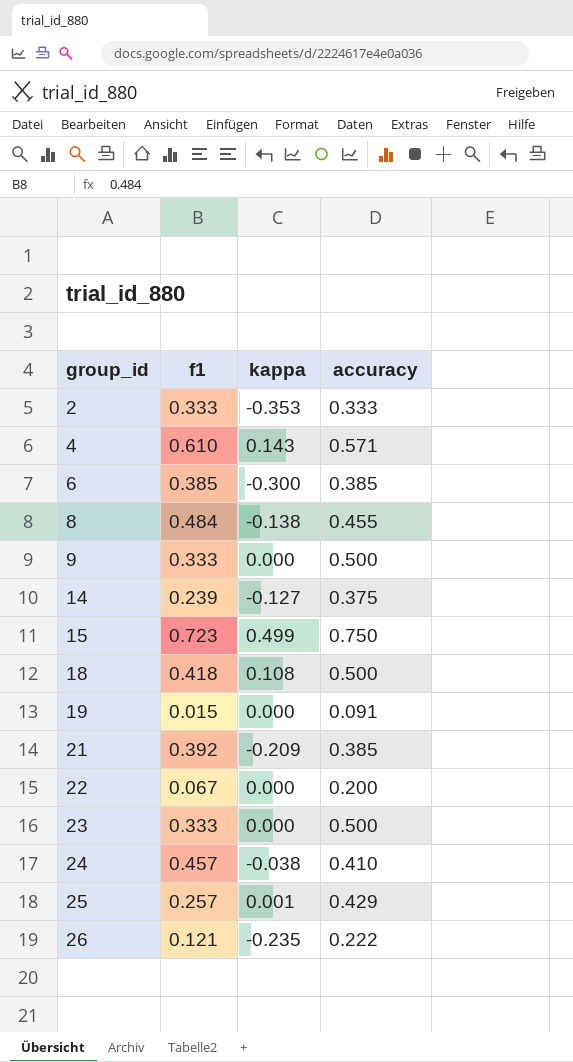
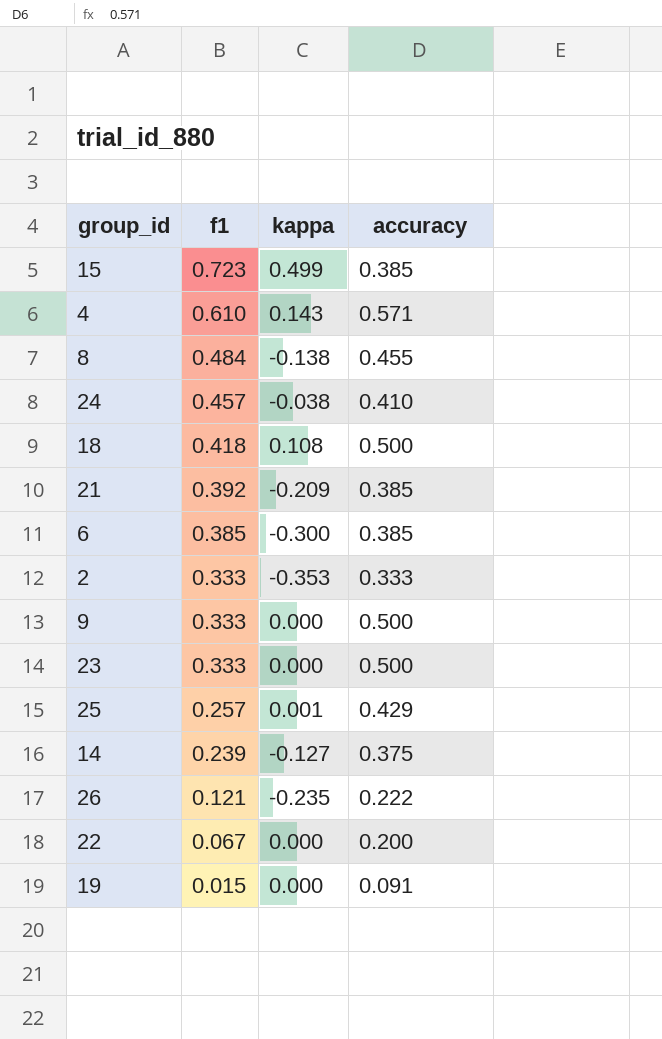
row order: group_id ascending -> f1 descending
15 | accuracy: 0.750 -> 0.385

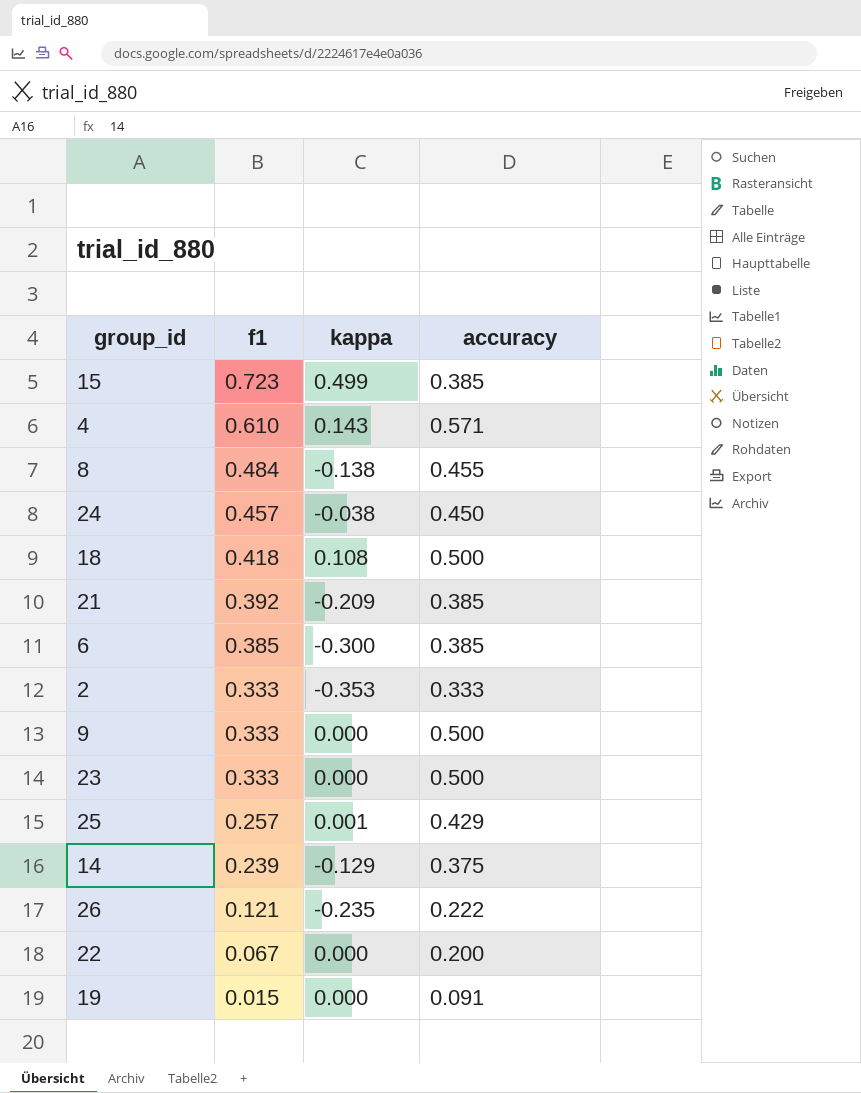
24 | accuracy: 0.410 -> 0.450
14 | kappa: -0.127 -> -0.129

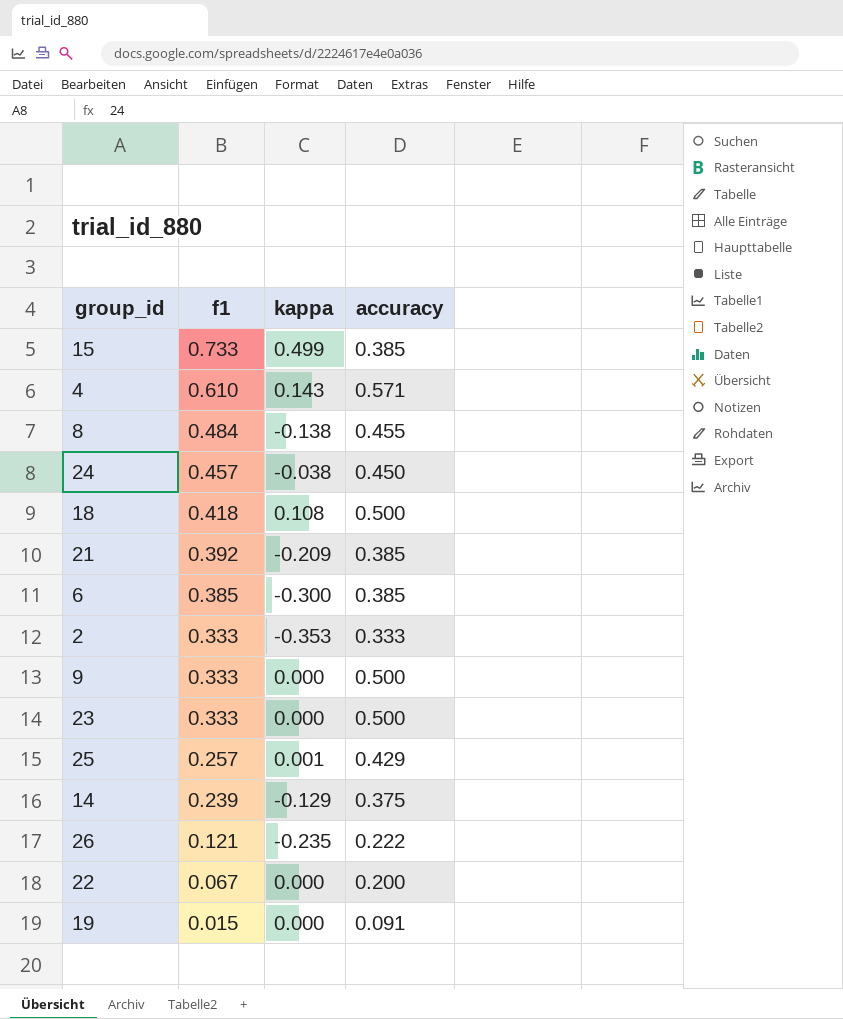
15 | f1: 0.723 -> 0.733

